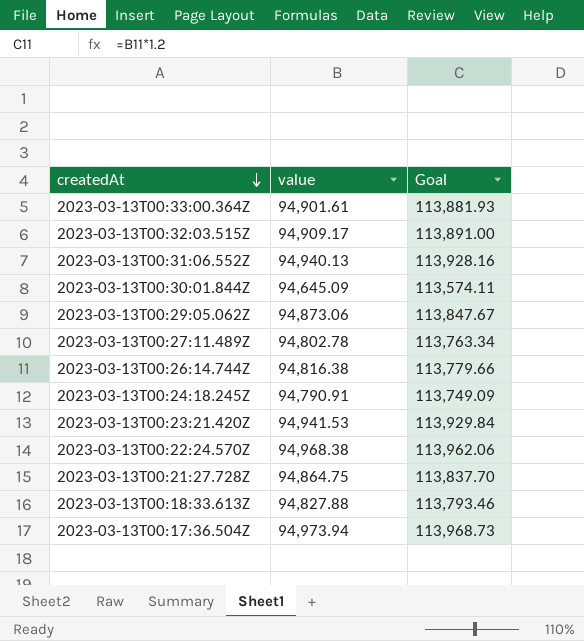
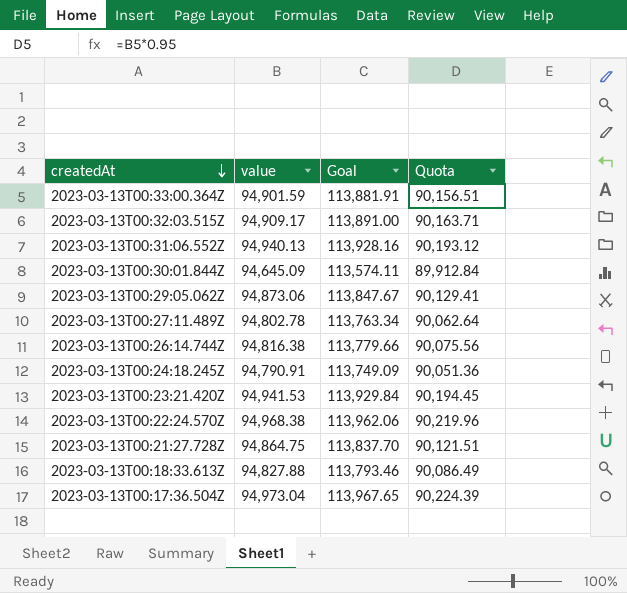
column Quota | formula: none -> [value] * 0.95
2023-03-13T00:33:00.364Z | value: 94,901.61 -> 94,901.59
2023-03-13T00:33:00.364Z | Goal: 113,881.93 -> 113,881.91
2023-03-13T00:17:36.504Z | value: 94,973.94 -> 94,973.04
2023-03-13T00:17:36.504Z | Goal: 113,968.73 -> 113,967.65

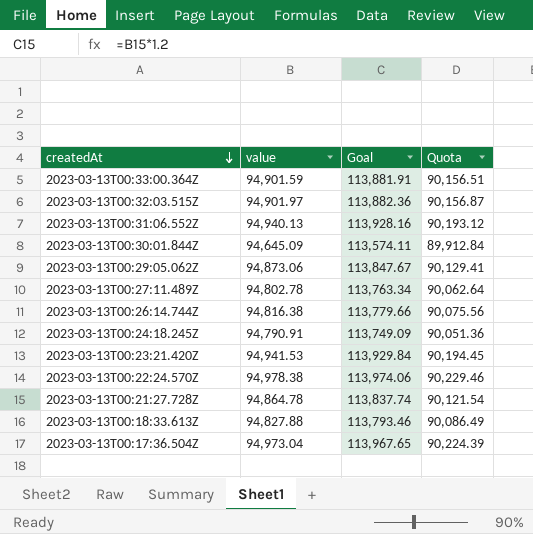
2023-03-13T00:32:03.515Z | value: 94,909.17 -> 94,901.97
2023-03-13T00:32:03.515Z | Goal: 113,891.00 -> 113,882.36
2023-03-13T00:32:03.515Z | Quota: 90,163.71 -> 90,156.87
2023-03-13T00:22:24.570Z | value: 94,968.38 -> 94,978.38
2023-03-13T00:22:24.570Z | Goal: 113,962.06 -> 113,974.06
2023-03-13T00:22:24.570Z | Quota: 90,219.96 -> 90,229.46
2023-03-13T00:21:27.728Z | value: 94,864.75 -> 94,864.78
2023-03-13T00:21:27.728Z | Goal: 113,837.70 -> 113,837.74
2023-03-13T00:21:27.728Z | Quota: 90,121.51 -> 90,121.54

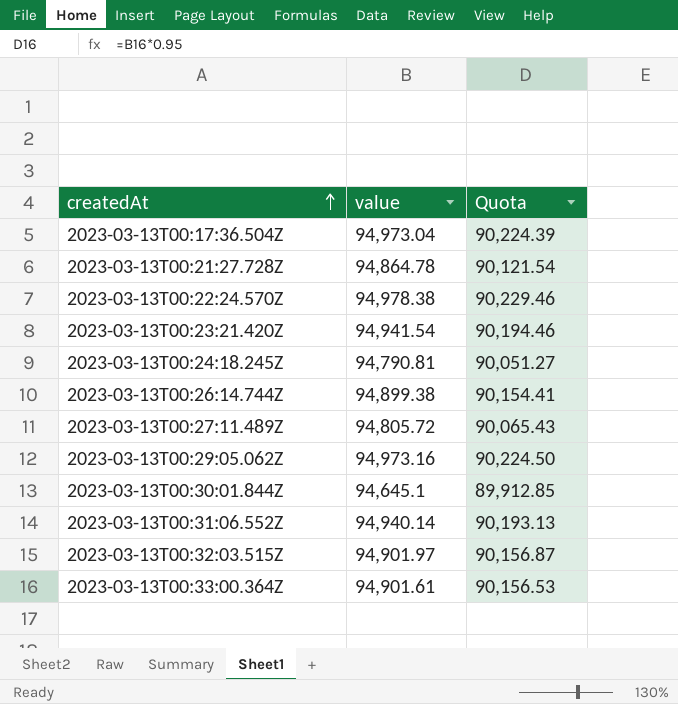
row order: createdAt descending -> createdAt ascending
column Goal | formula: [value] * 1.2 -> none
row 2023-03-13T00:18:33.613Z: 94,827.88 | 113,793.46 | 90,086.49 -> none
2023-03-13T00:23:21.420Z | value: 94,941.53 -> 94,941.54
2023-03-13T00:23:21.420Z | Quota: 90,194.45 -> 90,194.46
2023-03-13T00:24:18.245Z | value: 94,790.91 -> 94,790.81
2023-03-13T00:24:18.245Z | Quota: 90,051.36 -> 90,051.27
2023-03-13T00:26:14.744Z | value: 94,816.38 -> 94,899.38
2023-03-13T00:26:14.744Z | Quota: 90,075.56 -> 90,154.41
2023-03-13T00:27:11.489Z | value: 94,802.78 -> 94,805.72
2023-03-13T00:27:11.489Z | Quota: 90,062.64 -> 90,065.43
2023-03-13T00:29:05.062Z | value: 94,873.06 -> 94,973.16
2023-03-13T00:29:05.062Z | Quota: 90,129.41 -> 90,224.50
2023-03-13T00:30:01.844Z | value: 94,645.09 -> 94,645.1
2023-03-13T00:30:01.844Z | Quota: 89,912.84 -> 89,912.85
2023-03-13T00:31:06.552Z | value: 94,940.13 -> 94,940.14
2023-03-13T00:31:06.552Z | Quota: 90,193.12 -> 90,193.13
2023-03-13T00:33:00.364Z | value: 94,901.59 -> 94,901.61
2023-03-13T00:33:00.364Z | Quota: 90,156.51 -> 90,156.53

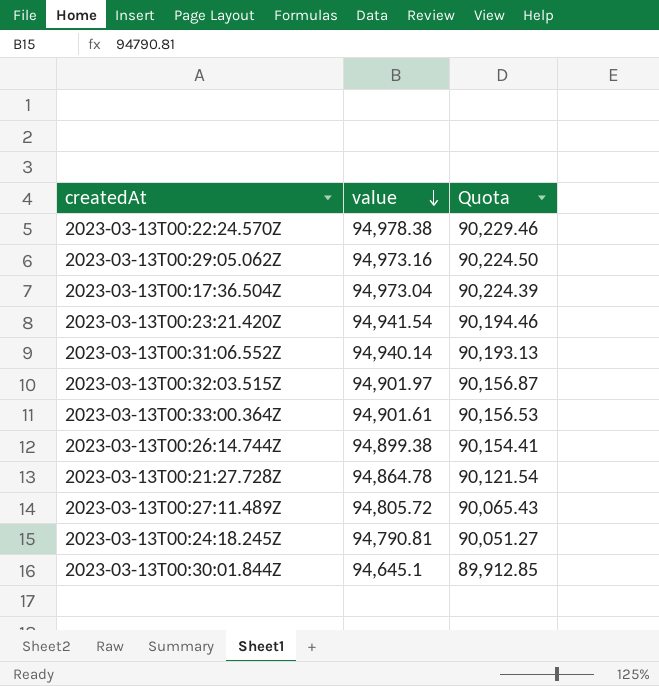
row order: createdAt ascending -> value descending

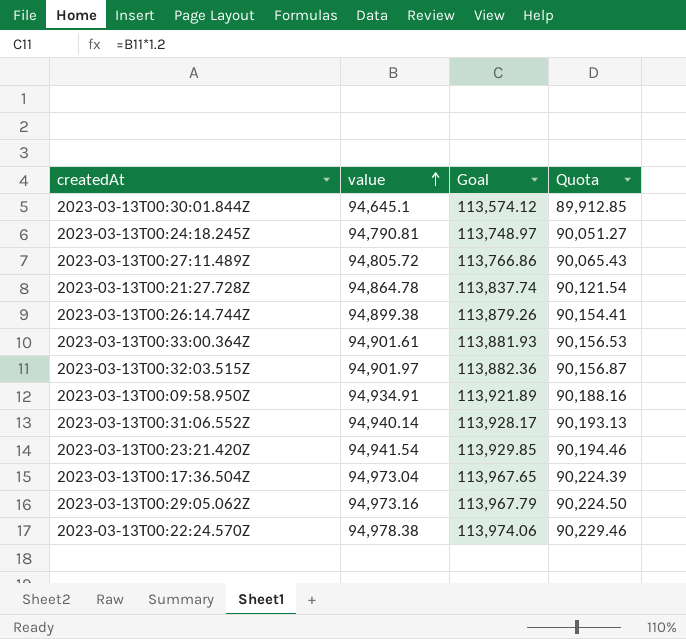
row order: value descending -> value ascending
column Goal | formula: none -> [value] * 1.2
row 2023-03-13T00:09:58.950Z: none -> 94,934.91 | 113,921.89 | 90,188.16

